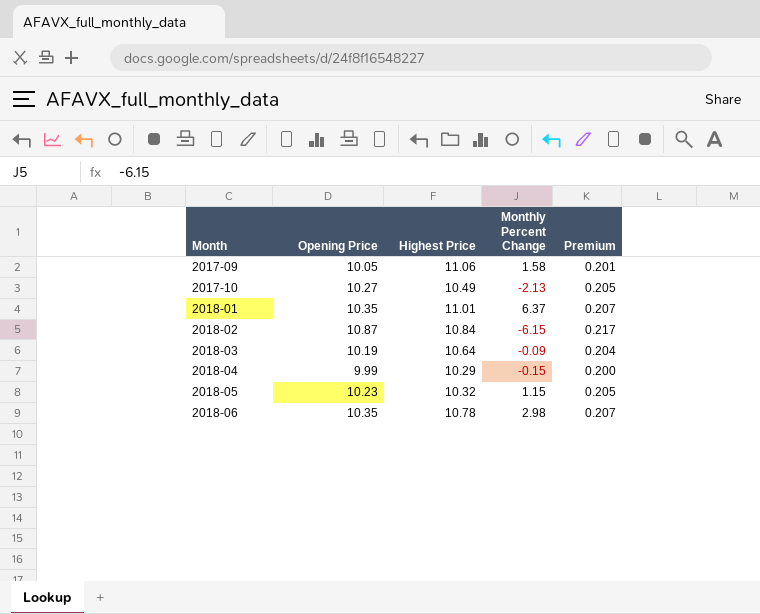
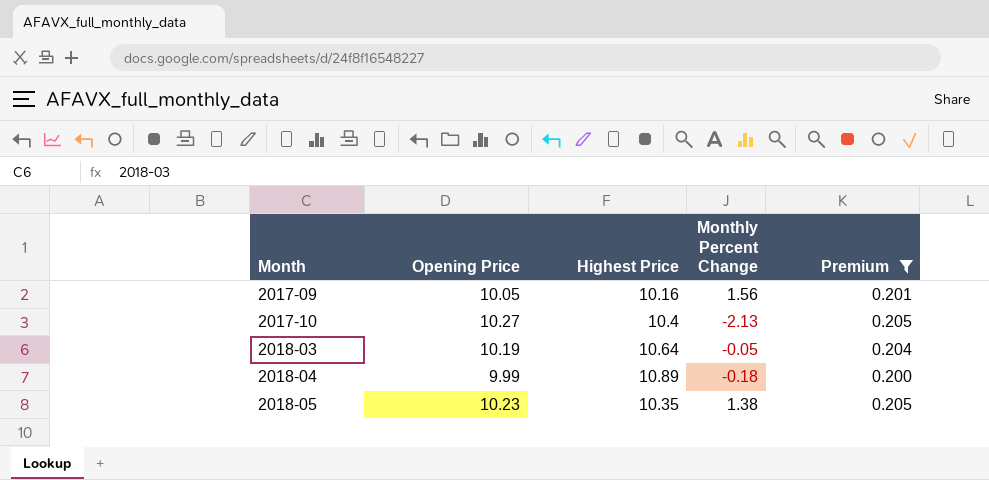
filter: none -> Premium <= 0.205
2017-09 | Highest Price: 11.06 -> 10.16
2017-09 | Monthly Percent Change: 1.58 -> 1.56
2017-10 | Highest Price: 10.49 -> 10.4
2018-03 | Monthly Percent Change: -0.09 -> -0.05
2018-04 | Highest Price: 10.29 -> 10.89
2018-04 | Monthly Percent Change: -0.15 -> -0.18
2018-05 | Highest Price: 10.32 -> 10.35
2018-05 | Monthly Percent Change: 1.15 -> 1.38

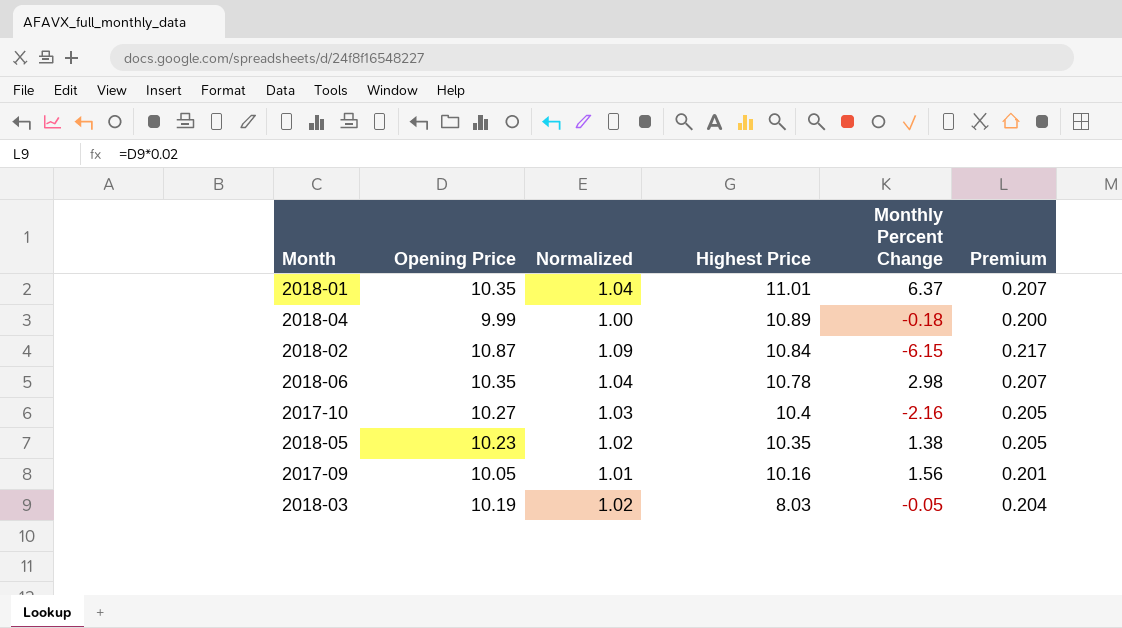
filter: Premium <= 0.205 -> none
row order: Month ascending -> Highest Price descending
column Normalized | formula: none -> [Opening Price] * 0.1
2017-10 | Monthly Percent Change: -2.13 -> -2.16
2018-03 | Highest Price: 10.64 -> 8.03

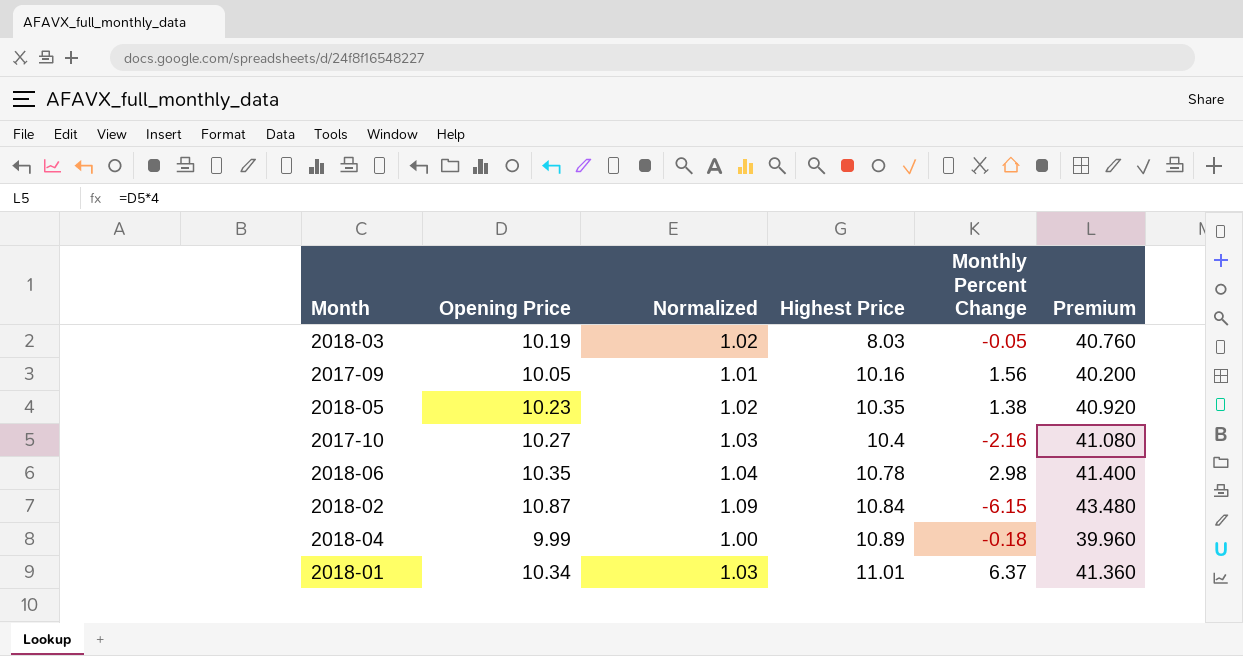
row order: Highest Price descending -> Highest Price ascending
column Premium | formula: [Opening Price] * 0.02 -> [Opening Price] * 4
2018-01 | Opening Price: 10.35 -> 10.34
2018-01 | Normalized: 1.04 -> 1.03

